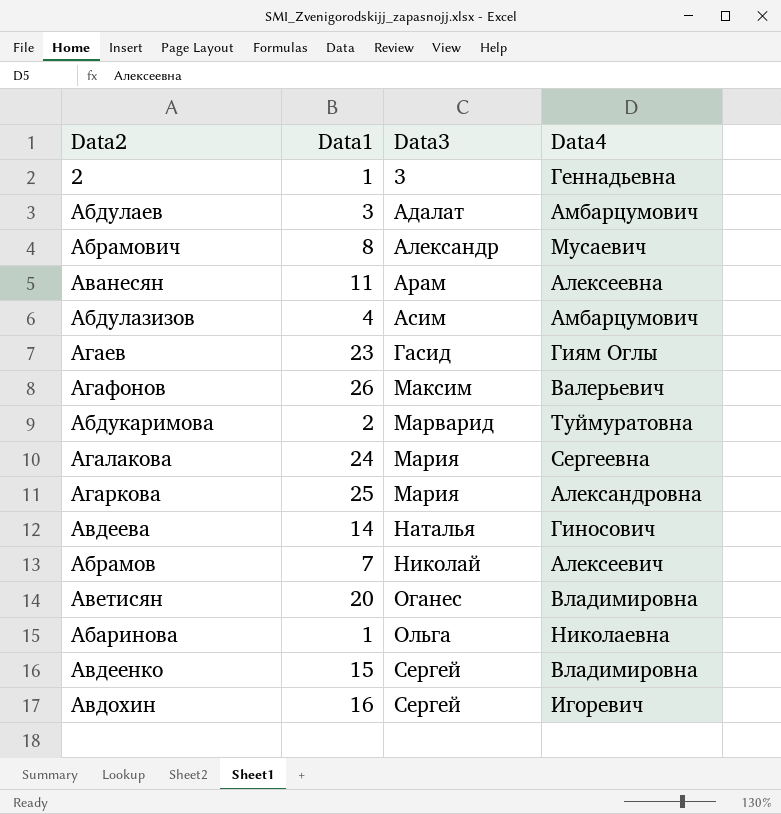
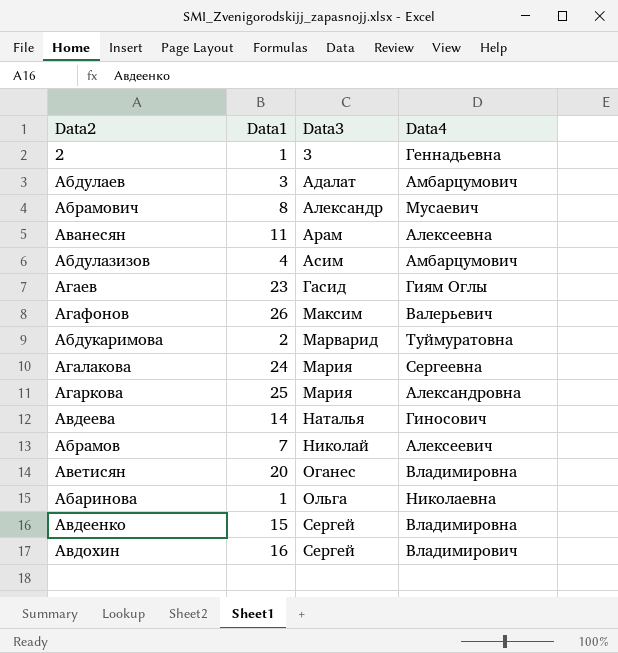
Авдохин | Data4: Игоревич -> Владимирович

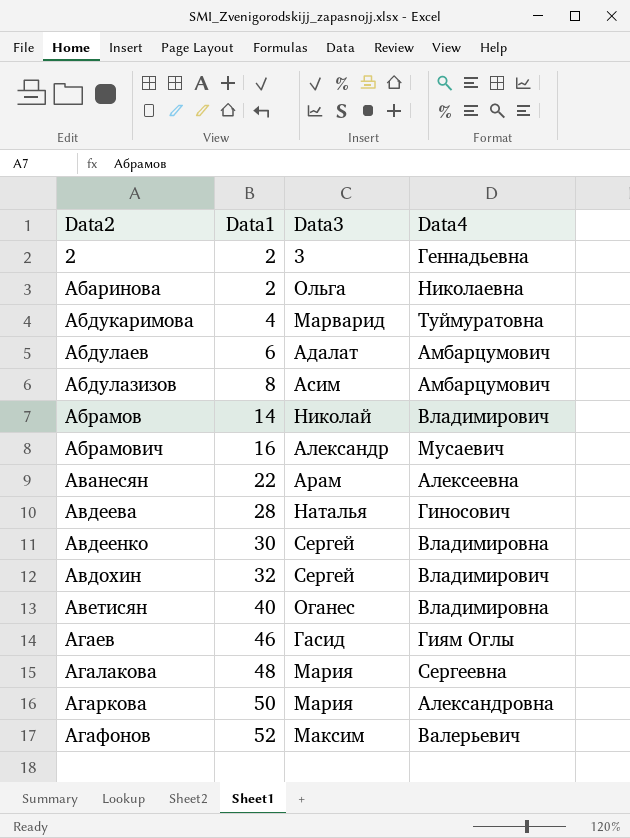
row order: Data3 ascending -> Data2 ascending
2 | Data1: 1 -> 2
Абаринова | Data1: 1 -> 2
Абдукаримова | Data1: 2 -> 4
Абдулаев | Data1: 3 -> 6
Абдулазизов | Data1: 4 -> 8
Абрамов | Data1: 7 -> 14
Абрамов | Data4: Алексеевич -> Владимирович
Абрамович | Data1: 8 -> 16
Аванесян | Data1: 11 -> 22
Авдеева | Data1: 14 -> 28
Авдеенко | Data1: 15 -> 30
Авдохин | Data1: 16 -> 32
Аветисян | Data1: 20 -> 40
Агаев | Data1: 23 -> 46
Агалакова | Data1: 24 -> 48
Агаркова | Data1: 25 -> 50
Агафонов | Data1: 26 -> 52

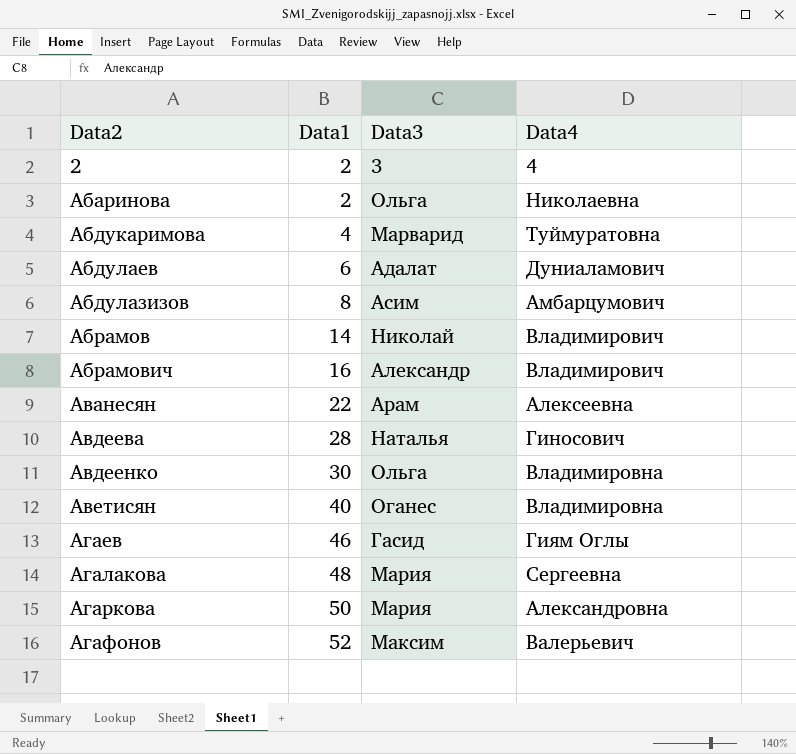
row Авдохин: 32 | Сергей | Владимирович -> none
2 | Data4: Геннадьевна -> 4
Абдулаев | Data4: Амбарцумович -> Дуниаламович
Абрамович | Data4: Мусаевич -> Владимирович
Авдеенко | Data3: Сергей -> Ольга

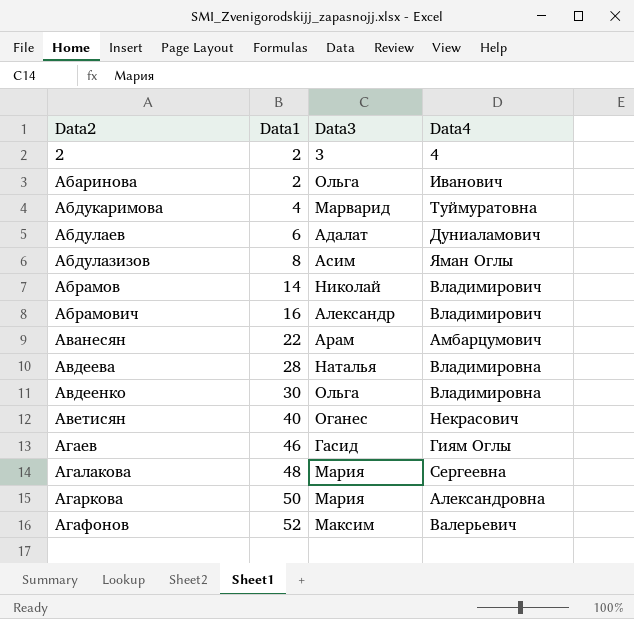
Абаринова | Data4: Николаевна -> Иванович
Абдулазизов | Data4: Амбарцумович -> Яман Оглы
Аванесян | Data4: Алексеевна -> Амбарцумович
Авдеева | Data4: Гиносович -> Владимировна
Аветисян | Data4: Владимировна -> Некрасович

